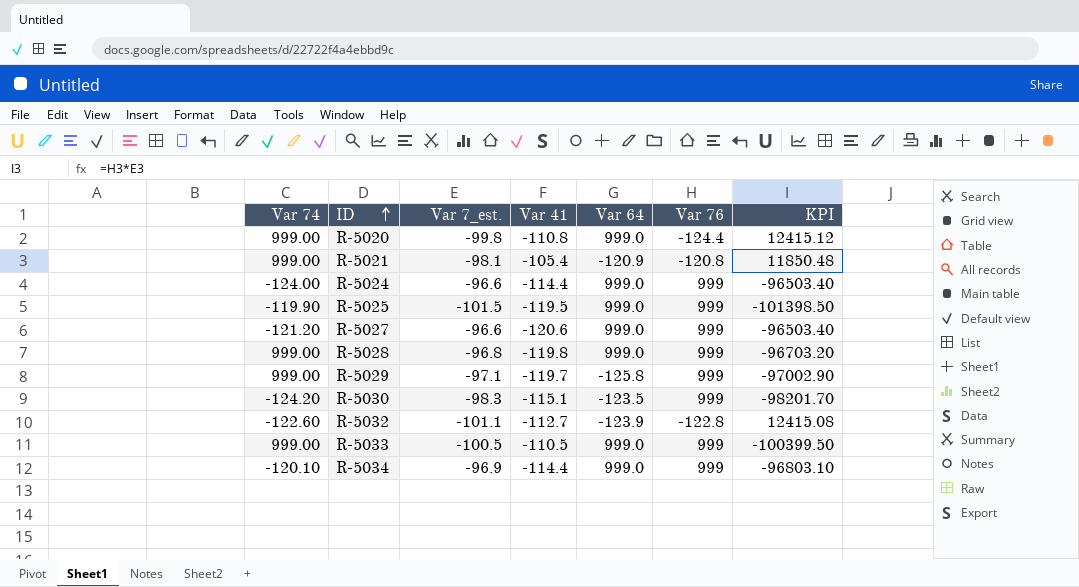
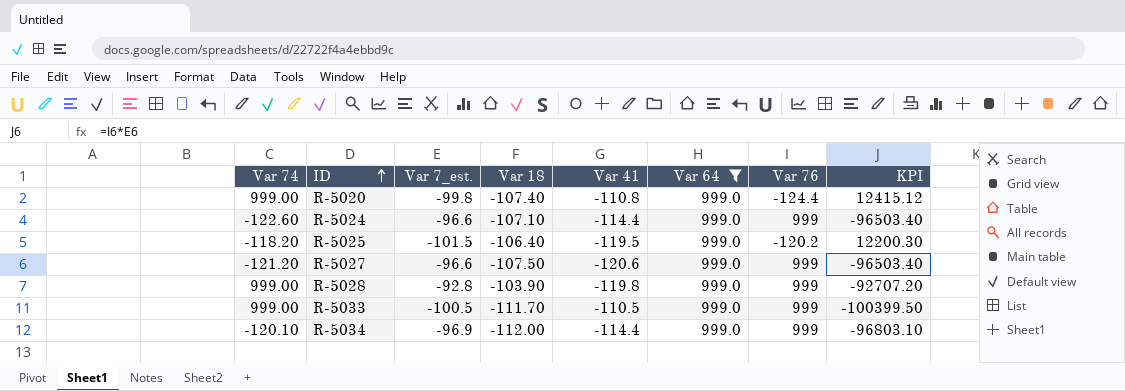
filter: none -> Var 64 = 999.0
column Var 18 | position: none -> 4
R-5024 | Var 74: -124.00 -> -122.60
R-5025 | Var 74: -119.90 -> -118.20
R-5025 | Var 76: 999 -> -120.2
R-5025 | KPI: -101398.50 -> 12200.30
R-5028 | Var 7_est.: -96.8 -> -92.8
R-5028 | KPI: -96703.20 -> -92707.20

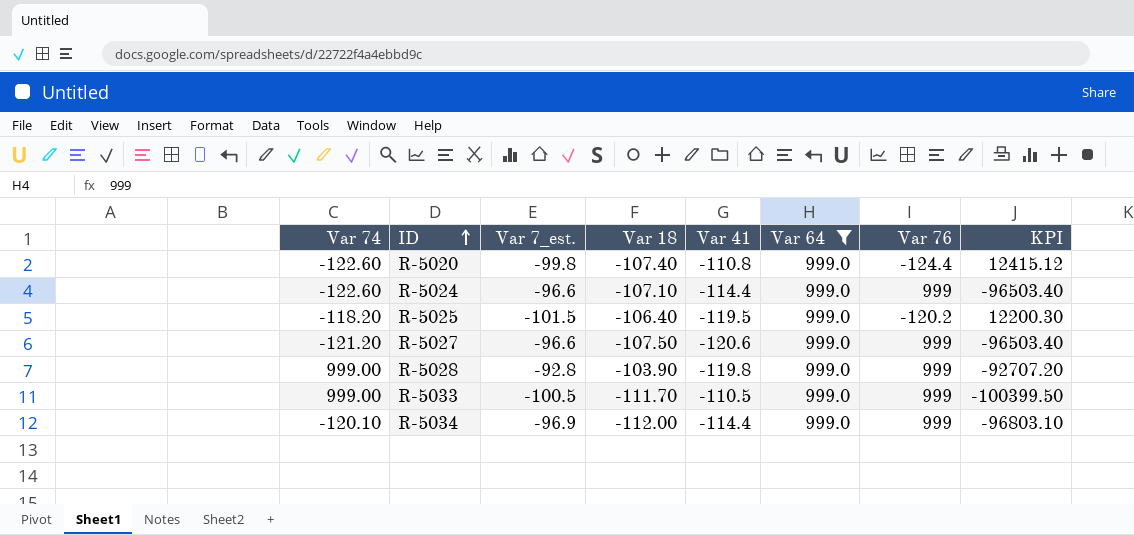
R-5020 | Var 74: 999.00 -> -122.60

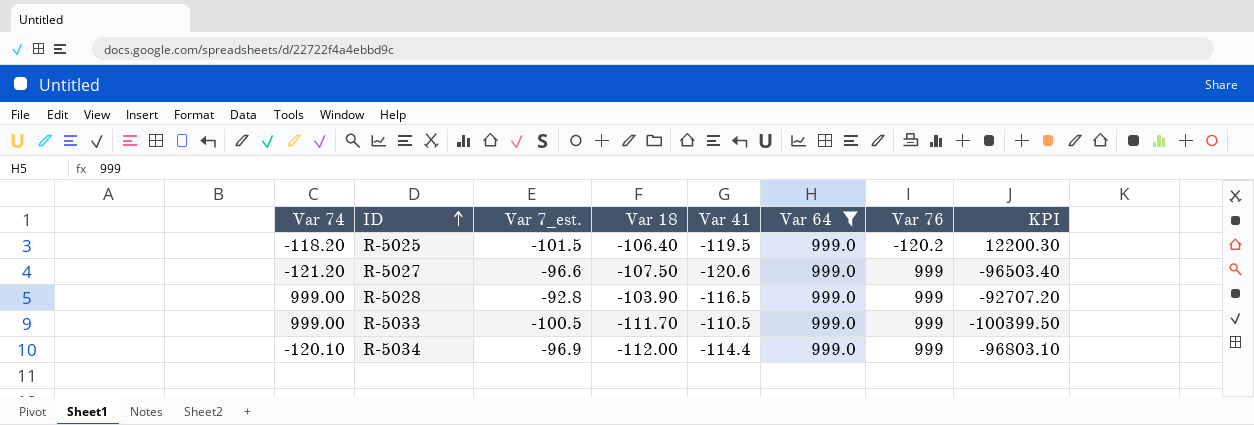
row R-5020: -122.60 | -99.8 | -107.40 | -110.8 | 999.0 | -124.4 | 12415.12 -> none
row R-5024: -122.60 | -96.6 | -107.10 | -114.4 | 999.0 | 999 | -96503.40 -> none
R-5028 | Var 41: -119.8 -> -116.5

